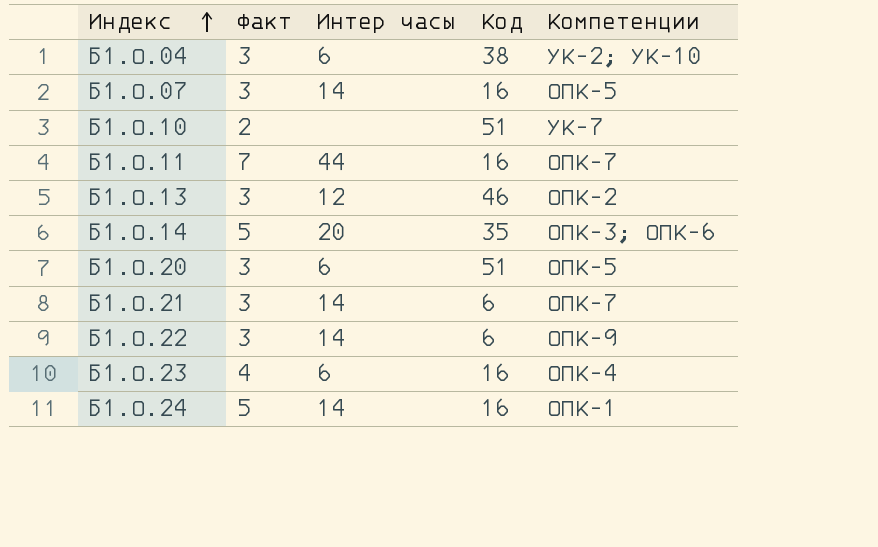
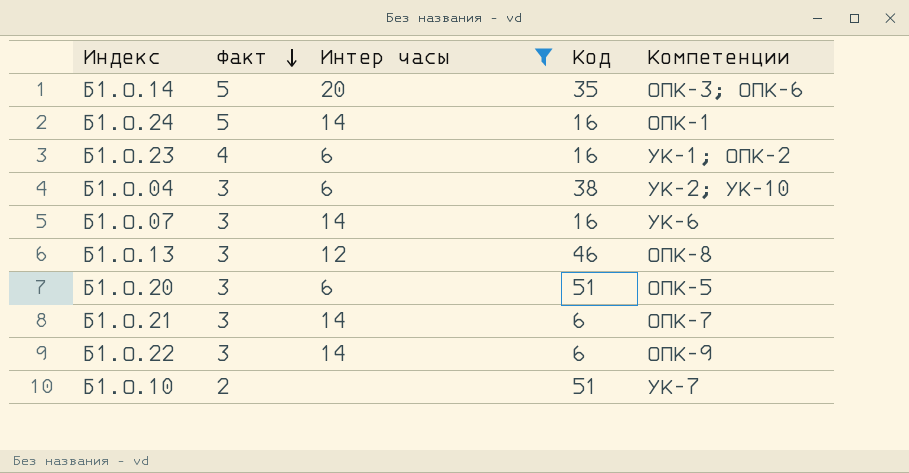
filter: none -> Интер часы != 44
row order: Индекс ascending -> Факт descending
Б1.О.23 | Компетенции: ОПК-4 -> УК-1; ОПК-2
Б1.О.07 | Компетенции: ОПК-5 -> УК-6
Б1.О.13 | Компетенции: ОПК-2 -> ОПК-8

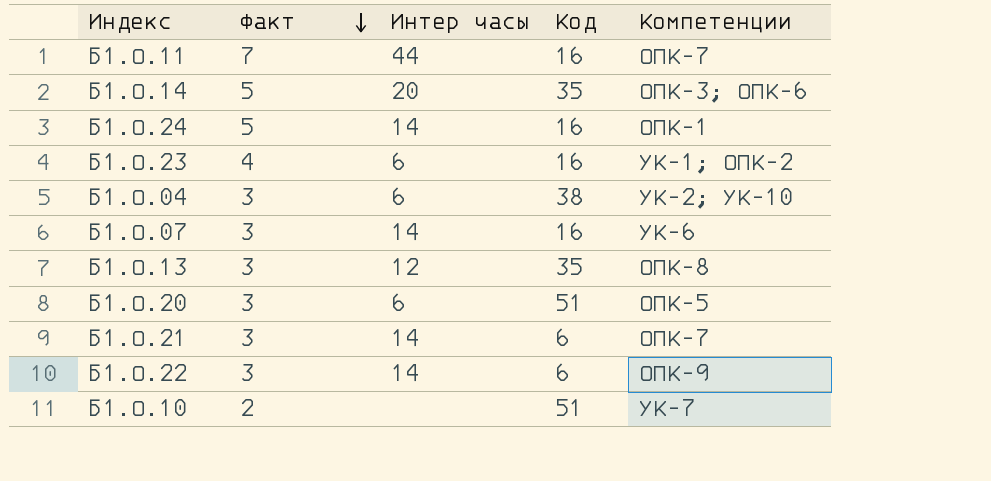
filter: Интер часы != 44 -> none
Б1.О.13 | Код: 46 -> 35

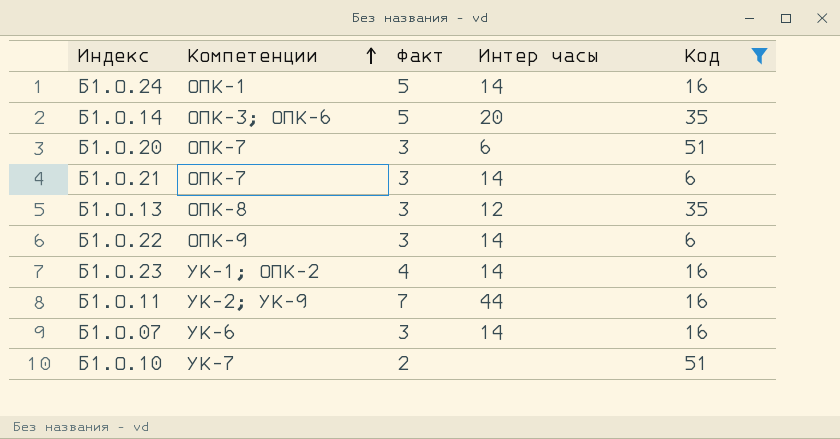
filter: none -> Код != 38
row order: Факт descending -> Компетенции ascending
column Компетенции | position: 5 -> 2
Б1.О.20 | Компетенции: ОПК-5 -> ОПК-7
Б1.О.23 | Интер часы: 6 -> 14
Б1.О.11 | Компетенции: ОПК-7 -> УК-2; УК-9

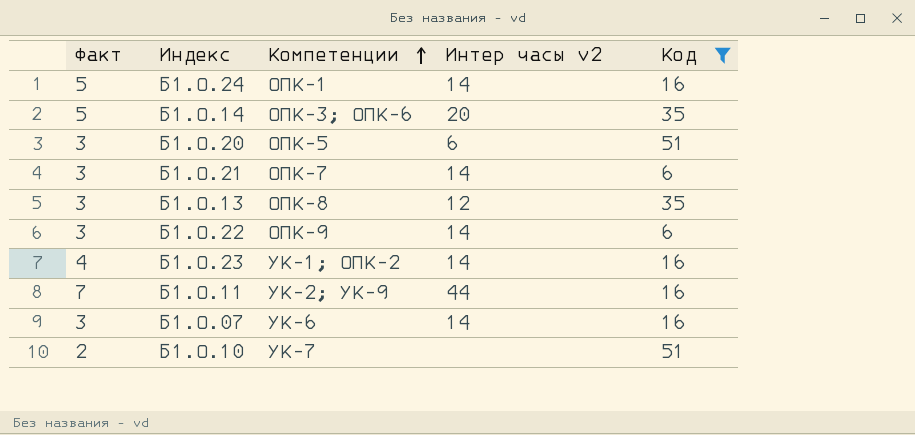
column Факт | position: 3 -> 1
column name: Интер часы -> Интер часы v2
Б1.О.20 | Компетенции: ОПК-7 -> ОПК-5

